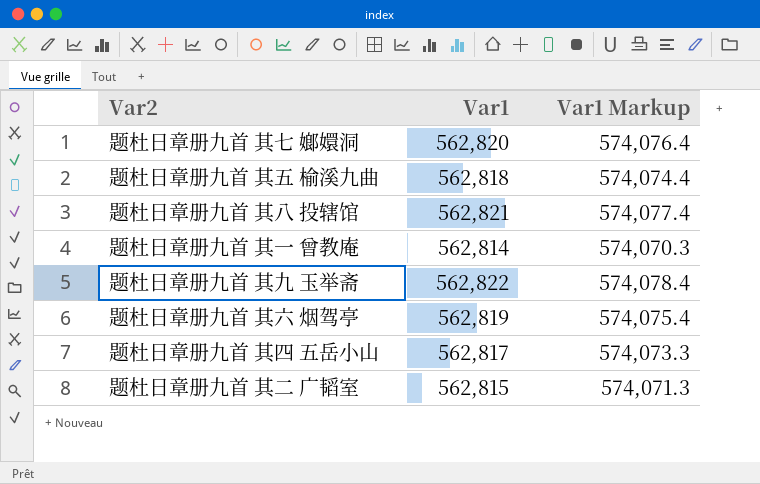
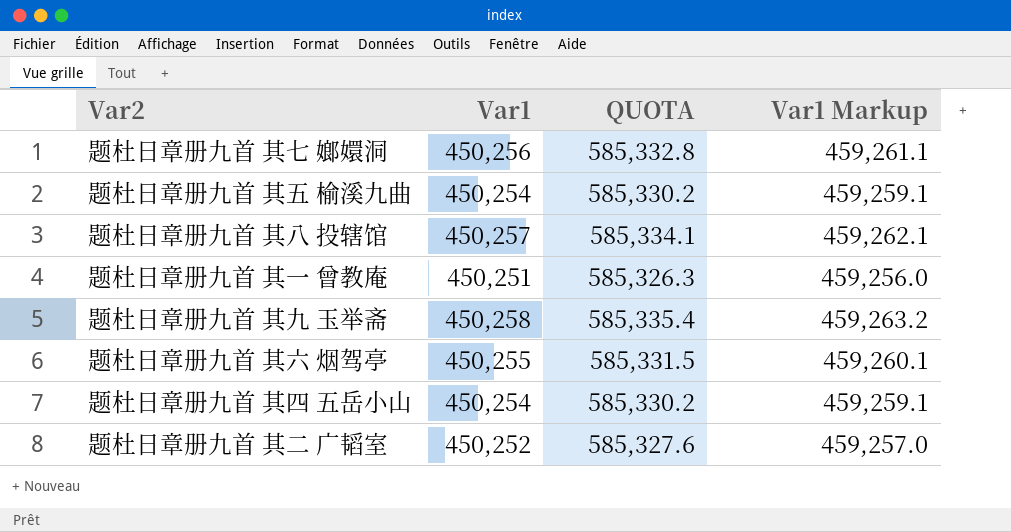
column QUOTA | formula: none -> [Var1] * 1.3
题杜日章册九首 其七 嫏嬛洞 | Var1: 562,820 -> 450,256
题杜日章册九首 其七 嫏嬛洞 | Var1 Markup: 574,076.4 -> 459,261.1
题杜日章册九首 其五 榆溪九曲 | Var1: 562,818 -> 450,254
题杜日章册九首 其五 榆溪九曲 | Var1 Markup: 574,074.4 -> 459,259.1
题杜日章册九首 其八 投辖馆 | Var1: 562,821 -> 450,257
题杜日章册九首 其八 投辖馆 | Var1 Markup: 574,077.4 -> 459,262.1
题杜日章册九首 其一 曾教庵 | Var1: 562,814 -> 450,251
题杜日章册九首 其一 曾教庵 | Var1 Markup: 574,070.3 -> 459,256.0
题杜日章册九首 其九 玉举斋 | Var1: 562,822 -> 450,258
题杜日章册九首 其九 玉举斋 | Var1 Markup: 574,078.4 -> 459,263.2
题杜日章册九首 其六 烟驾亭 | Var1: 562,819 -> 450,255
题杜日章册九首 其六 烟驾亭 | Var1 Markup: 574,075.4 -> 459,260.1
题杜日章册九首 其四 五岳小山 | Var1: 562,817 -> 450,254
题杜日章册九首 其四 五岳小山 | Var1 Markup: 574,073.3 -> 459,259.1
题杜日章册九首 其二 广韬室 | Var1: 562,815 -> 450,252
题杜日章册九首 其二 广韬室 | Var1 Markup: 574,071.3 -> 459,257.0

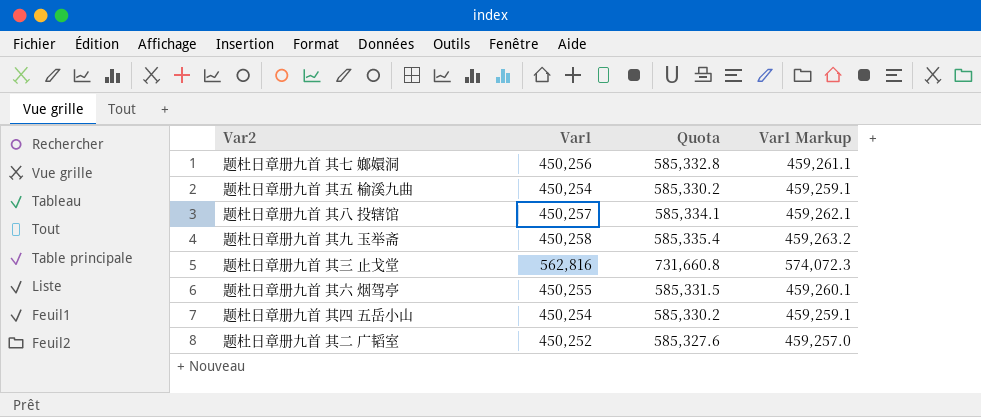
column name: QUOTA -> Quota
row 题杜日章册九首 其一 曾教庵: 450,251 | 585,326.3 | 459,256.0 -> none
row 题杜日章册九首 其三 止戈堂: none -> 562,816 | 731,660.8 | 574,072.3

